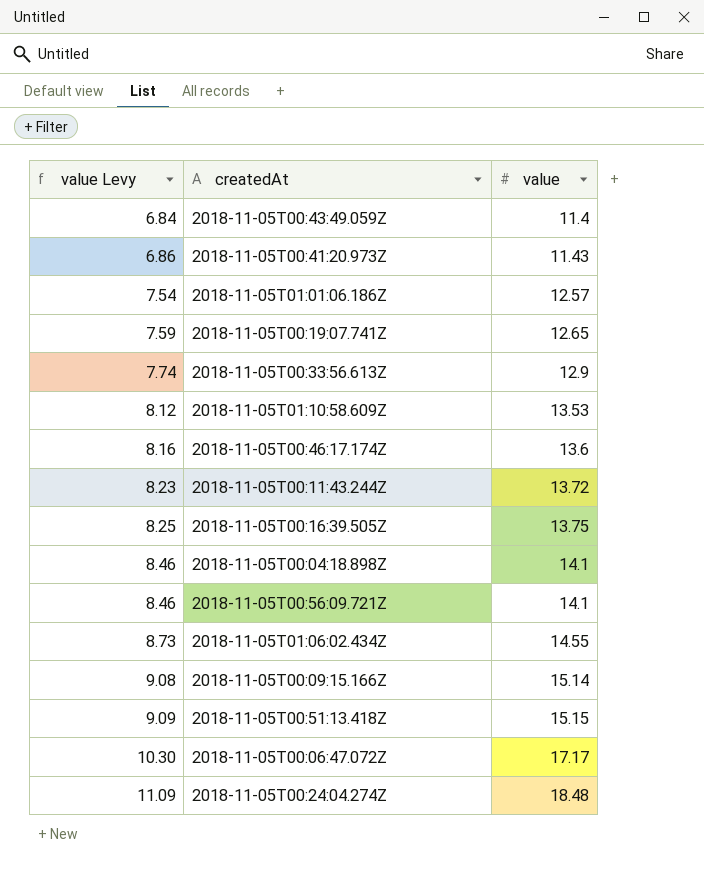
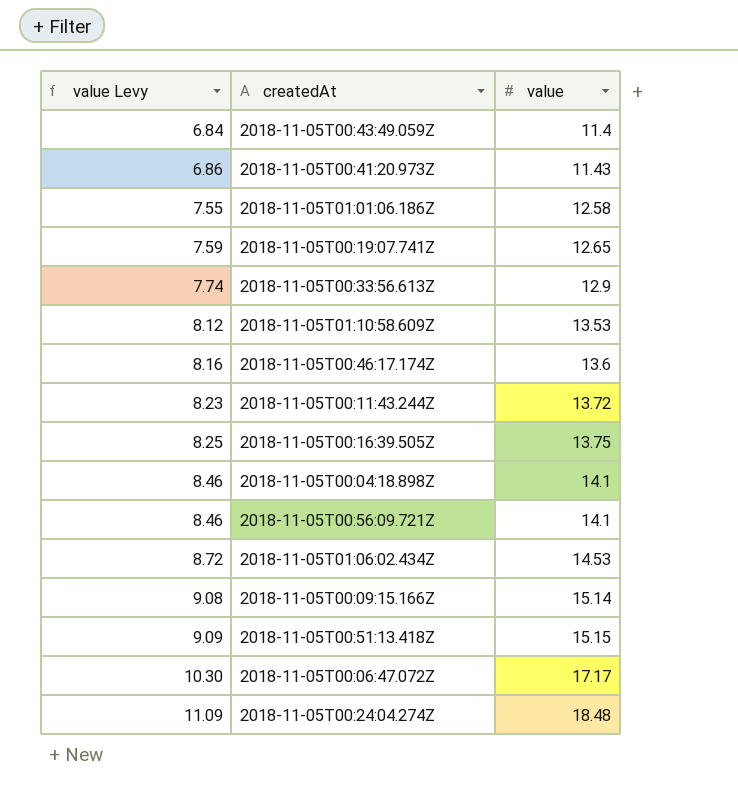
2018-11-05T01:01:06.186Z | value Levy: 7.54 -> 7.55
2018-11-05T01:01:06.186Z | value: 12.57 -> 12.58
2018-11-05T01:06:02.434Z | value Levy: 8.73 -> 8.72
2018-11-05T01:06:02.434Z | value: 14.55 -> 14.53

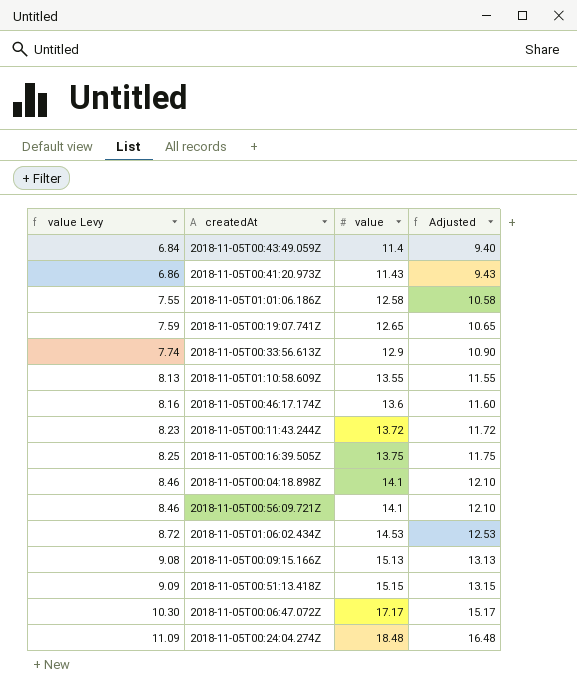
column Adjusted | formula: none -> [value] - 2
2018-11-05T01:10:58.609Z | value Levy: 8.12 -> 8.13
2018-11-05T01:10:58.609Z | value: 13.53 -> 13.55
2018-11-05T00:09:15.166Z | value: 15.14 -> 15.13

